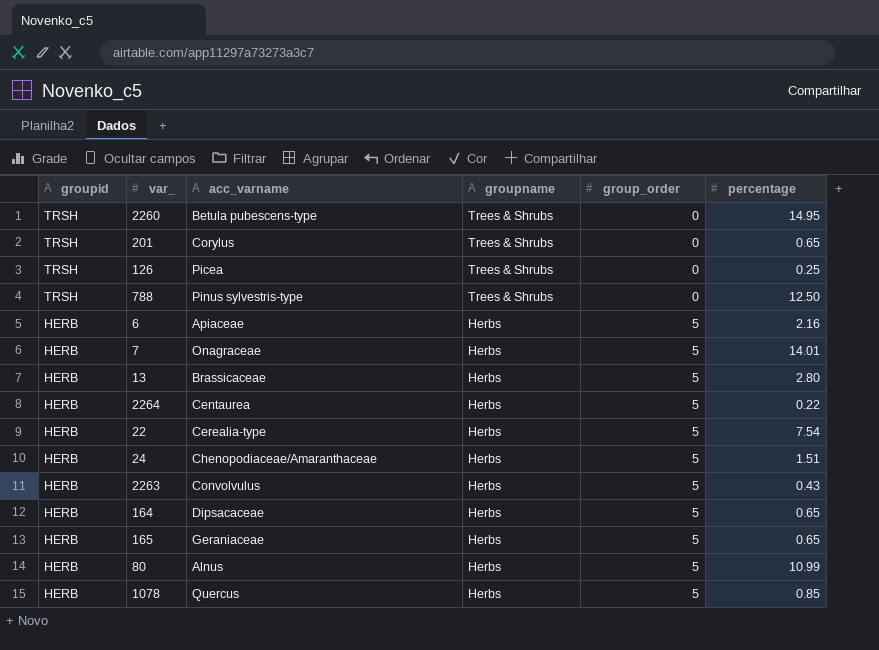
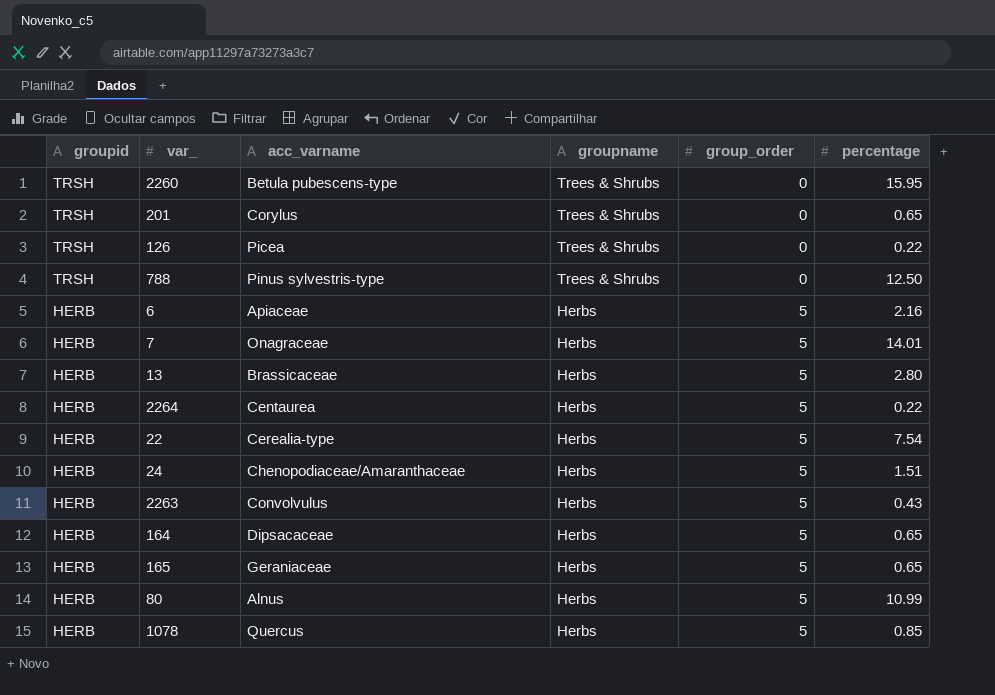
2260 | percentage: 14.95 -> 15.95
126 | percentage: 0.25 -> 0.22

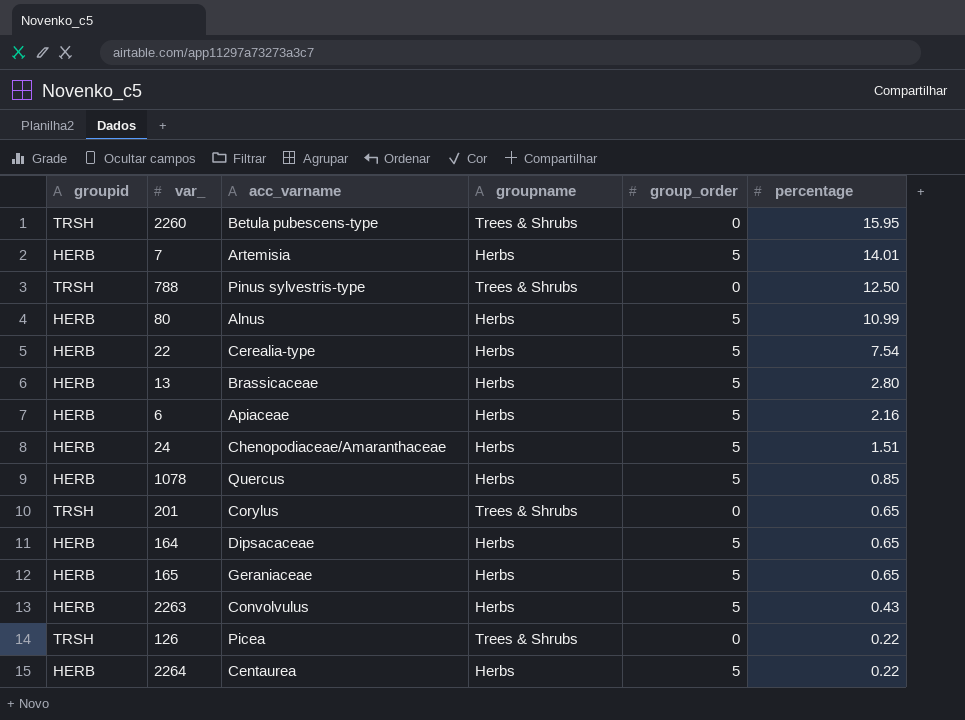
row order: groupid descending -> percentage descending
7 | acc_varname: Onagraceae -> Artemisia

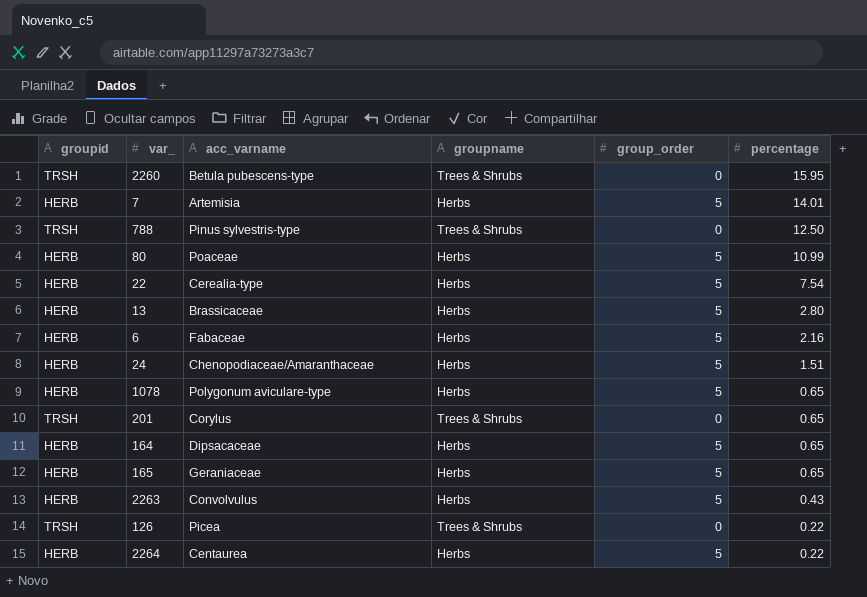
80 | acc_varname: Alnus -> Poaceae
6 | acc_varname: Apiaceae -> Fabaceae
1078 | acc_varname: Quercus -> Polygonum aviculare-type
1078 | percentage: 0.85 -> 0.65

